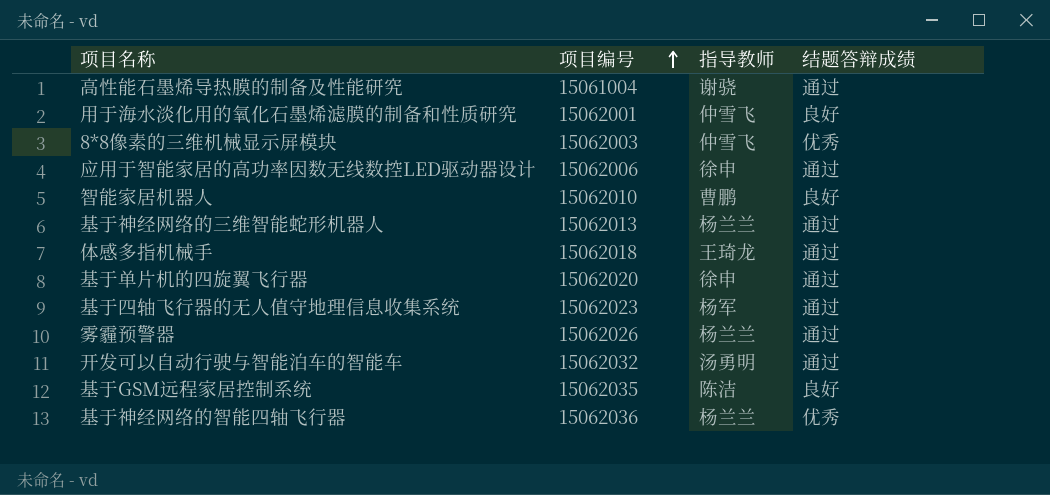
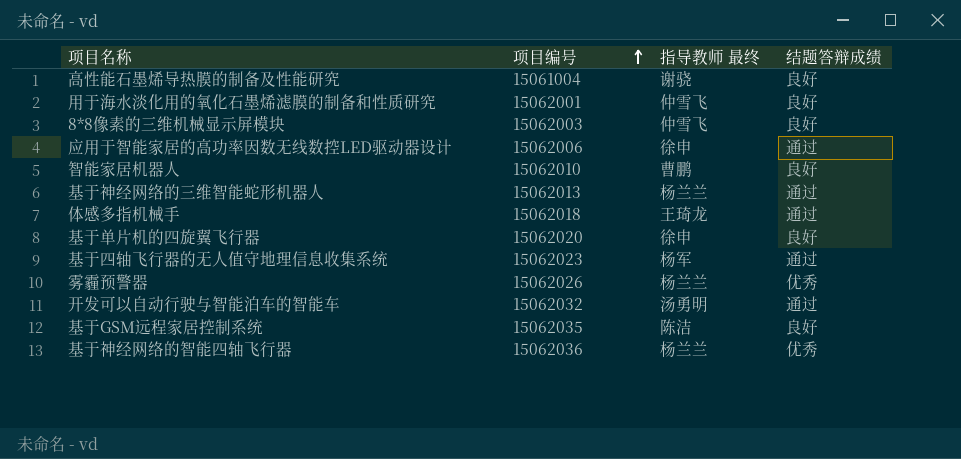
column name: 指导教师 -> 指导教师 最终
高性能石墨烯导热膜的制备及性能研究 | 结题答辩成绩: 通过 -> 良好
8*8像素的三维机械显示屏模块 | 结题答辩成绩: 优秀 -> 良好
基于单片机的四旋翼飞行器 | 结题答辩成绩: 通过 -> 良好
雾霾预警器 | 结题答辩成绩: 通过 -> 优秀

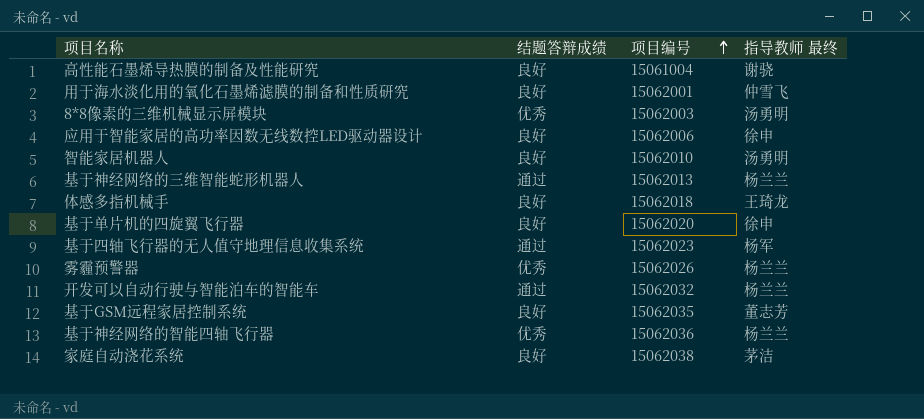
column 结题答辩成绩 | position: 4 -> 2
8*8像素的三维机械显示屏模块 | 结题答辩成绩: 良好 -> 优秀
8*8像素的三维机械显示屏模块 | 指导教师 最终: 仲雪飞 -> 汤勇明
应用于智能家居的高功率因数无线数控LED驱动器设计 | 结题答辩成绩: 通过 -> 良好
智能家居机器人 | 指导教师 最终: 曹鹏 -> 汤勇明
体感多指机械手 | 结题答辩成绩: 通过 -> 良好
开发可以自动行驶与智能泊车的智能车 | 指导教师 最终: 汤勇明 -> 杨兰兰
基于GSM远程家居控制系统 | 指导教师 最终: 陈洁 -> 董志芳
row 家庭自动浇花系统: none -> 良好 | 15062038 | 茅洁

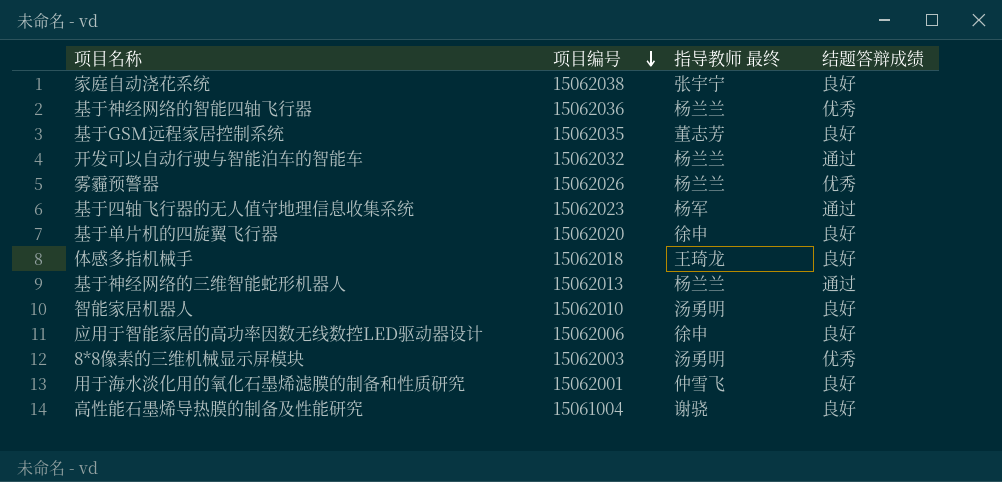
row order: 项目编号 ascending -> 项目编号 descending
column 结题答辩成绩 | position: 2 -> 4
家庭自动浇花系统 | 指导教师 最终: 茅洁 -> 张宇宁

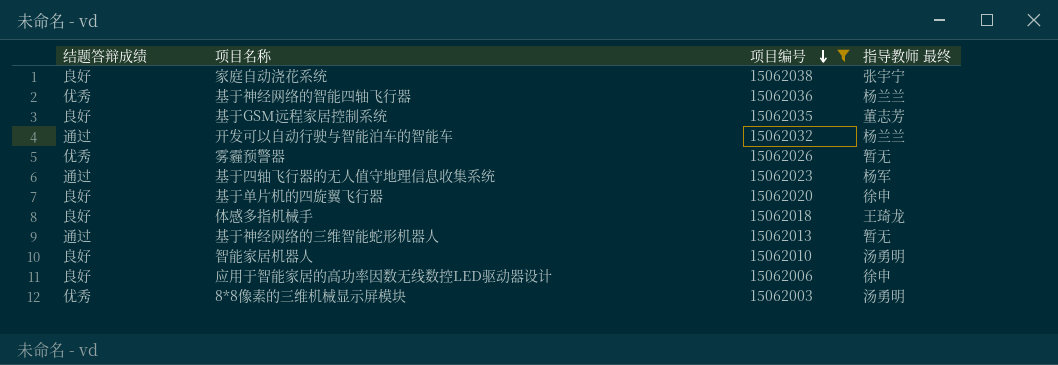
filter: none -> 项目编号 >= 15062003
column 结题答辩成绩 | position: 4 -> 1
雾霾预警器 | 指导教师 最终: 杨兰兰 -> 暂无
基于神经网络的三维智能蛇形机器人 | 指导教师 最终: 杨兰兰 -> 暂无

